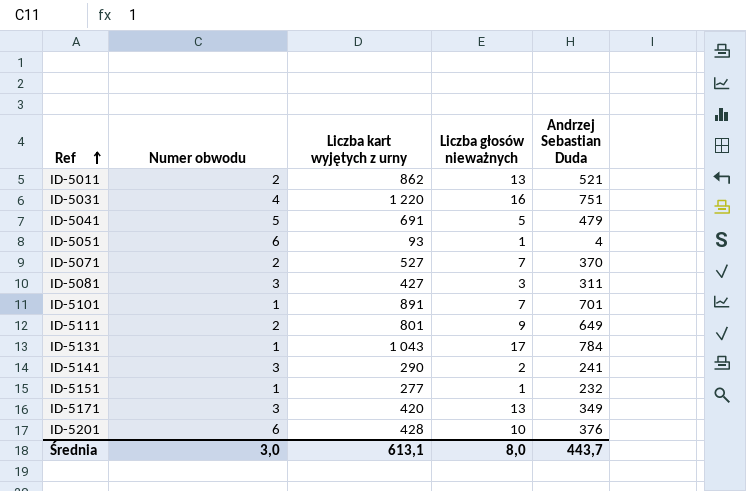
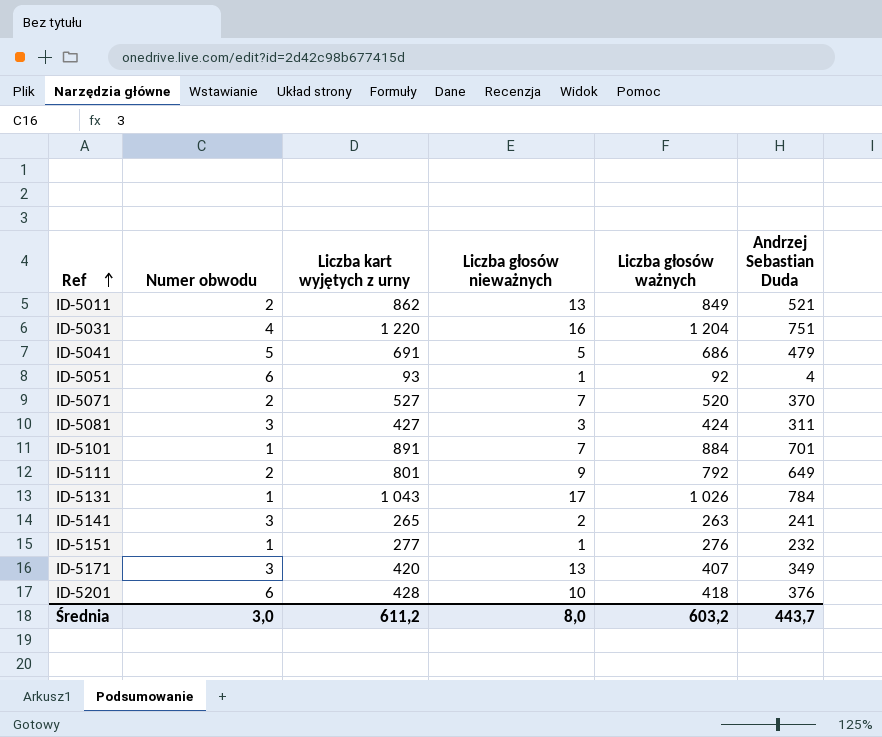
column Liczba głosów ważnych | formula: none -> [Liczba kart wyjętych z urny] - [Liczba głosów nieważnych]
ID-5141 | Liczba kart wyjętych z urny: 290 -> 265
Średnia | Liczba kart wyjętych z urny: 613,1 -> 611,2

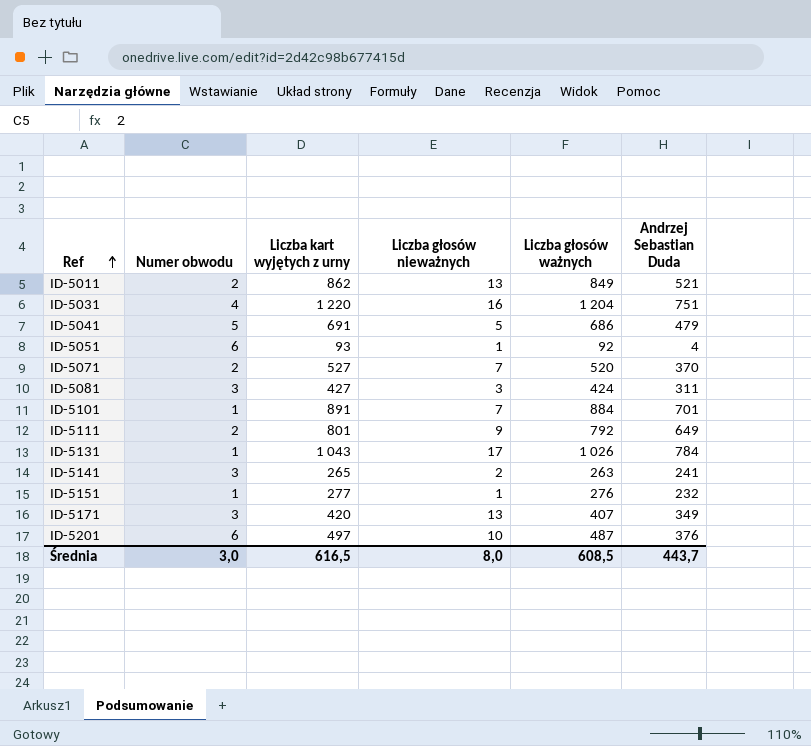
ID-5201 | Liczba kart wyjętych z urny: 428 -> 497
ID-5201 | Liczba głosów ważnych: 418 -> 487
Średnia | Liczba kart wyjętych z urny: 611,2 -> 616,5
Średnia | Liczba głosów ważnych: 603,2 -> 608,5

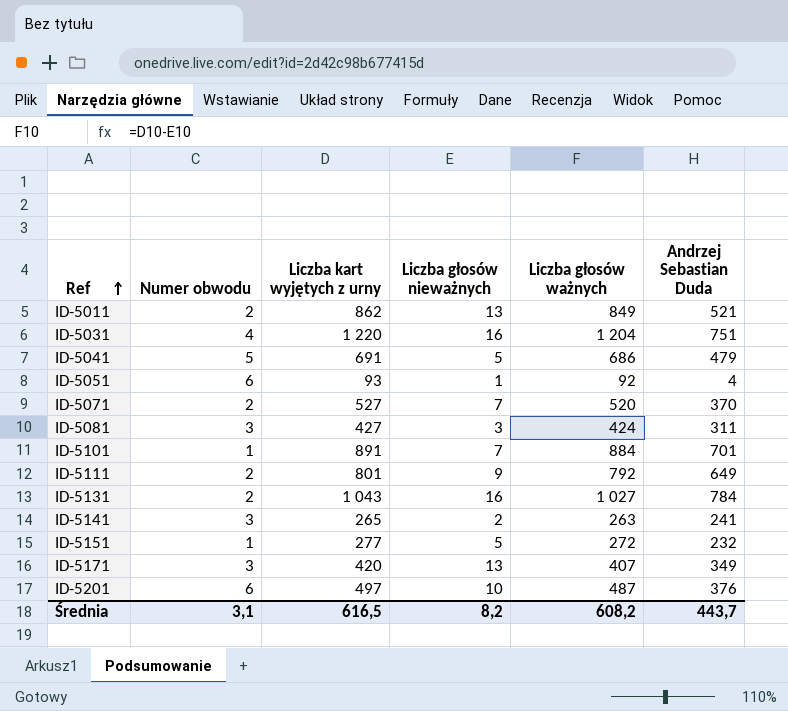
ID-5131 | Numer obwodu: 1 -> 2
ID-5131 | Liczba głosów nieważnych: 17 -> 16
ID-5131 | Liczba głosów ważnych: 1 026 -> 1 027
ID-5151 | Liczba głosów nieważnych: 1 -> 5
ID-5151 | Liczba głosów ważnych: 276 -> 272
Średnia | Numer obwodu: 3,0 -> 3,1
Średnia | Liczba głosów nieważnych: 8,0 -> 8,2
Średnia | Liczba głosów ważnych: 608,5 -> 608,2

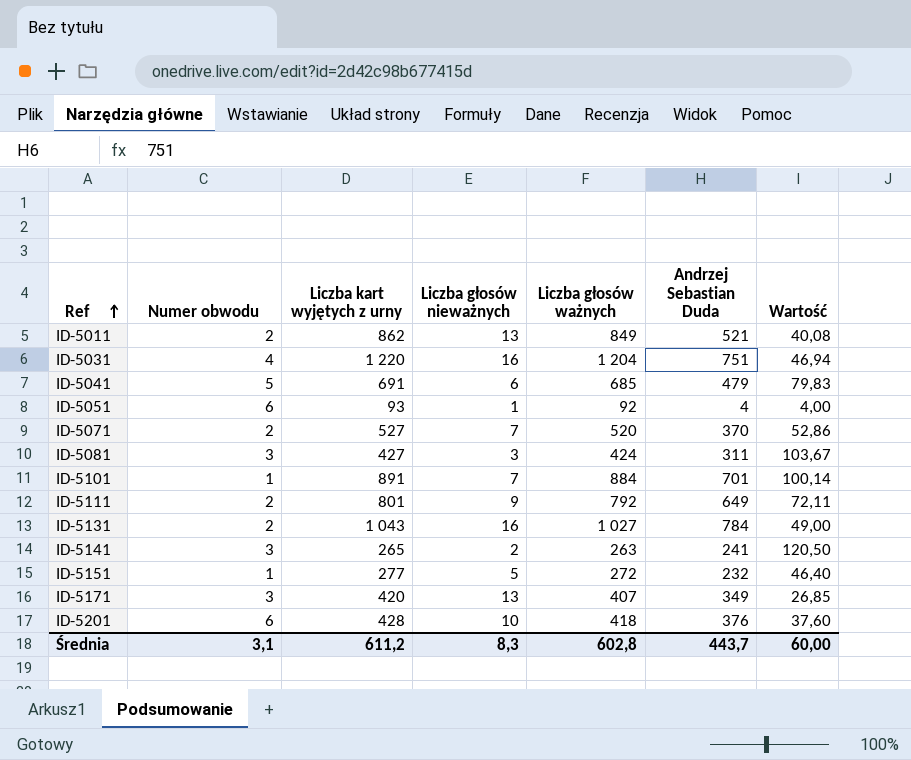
column Wartość | formula: none -> [Andrzej Sebastian Duda] / [Liczba głosów nieważnych]
ID-5041 | Liczba głosów nieważnych: 5 -> 6
ID-5041 | Liczba głosów ważnych: 686 -> 685
ID-5201 | Liczba kart wyjętych z urny: 497 -> 428
ID-5201 | Liczba głosów ważnych: 487 -> 418
Średnia | Liczba kart wyjętych z urny: 616,5 -> 611,2
Średnia | Liczba głosów nieważnych: 8,2 -> 8,3
Średnia | Liczba głosów ważnych: 608,2 -> 602,8

